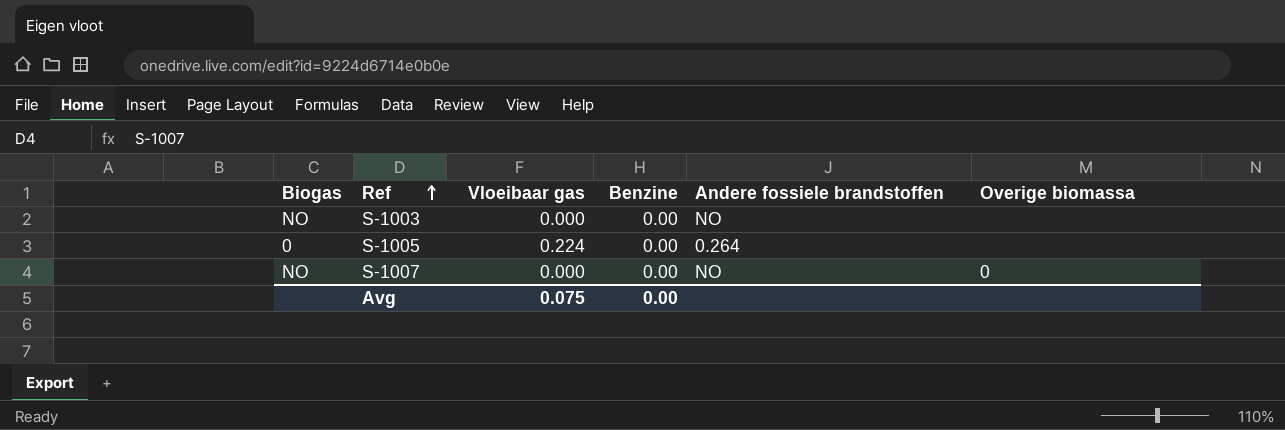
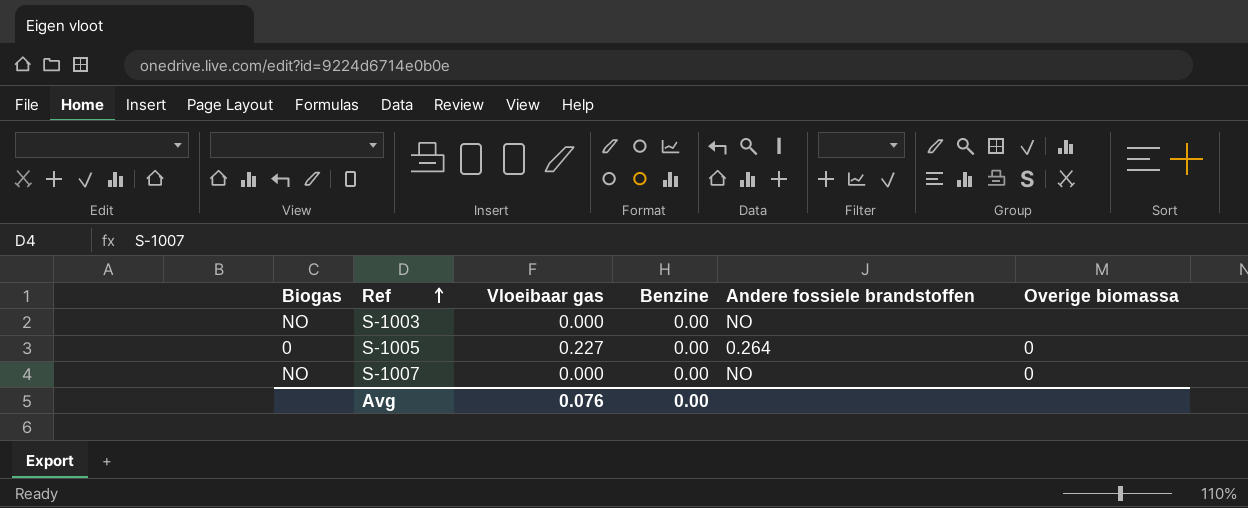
S-1005 | Vloeibaar gas: 0.224 -> 0.227
S-1005 | Overige biomassa: none -> 0
Avg | Vloeibaar gas: 0.075 -> 0.076

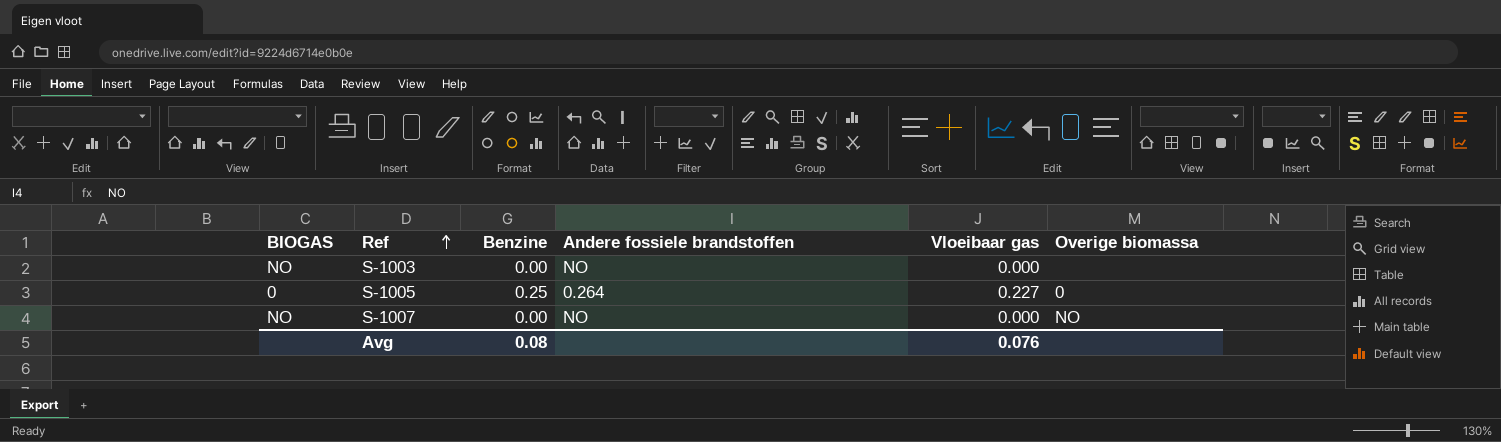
column name: Biogas -> BIOGAS
column Vloeibaar gas | position: 3 -> 5
S-1005 | Benzine: 0.00 -> 0.25
S-1007 | Overige biomassa: 0 -> NO
Avg | Benzine: 0.00 -> 0.08

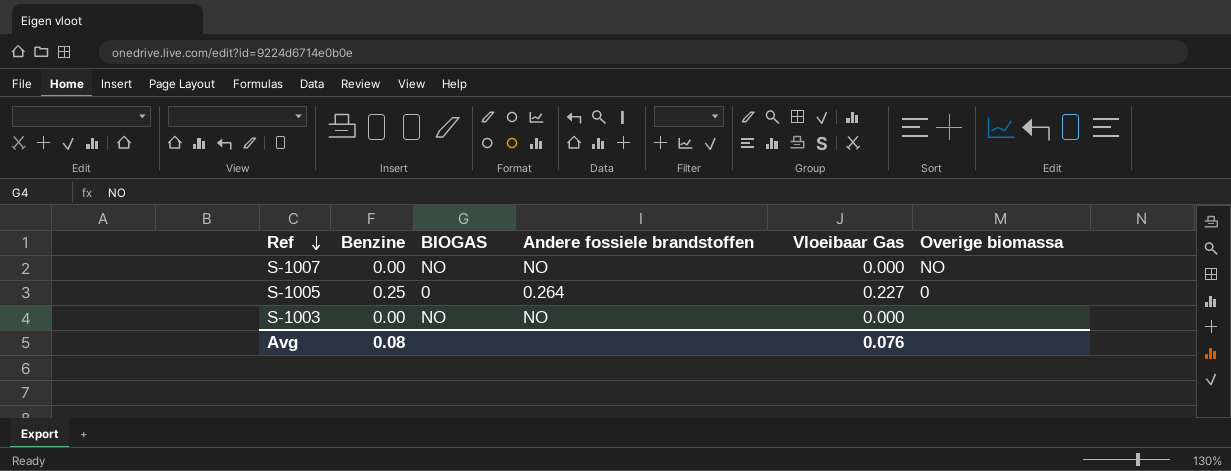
row order: Ref ascending -> Ref descending
column BIOGAS | position: 1 -> 3
column name: Vloeibaar gas -> Vloeibaar Gas

